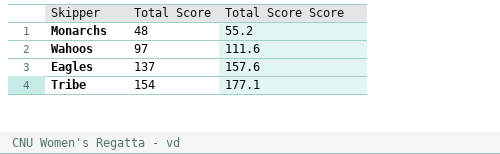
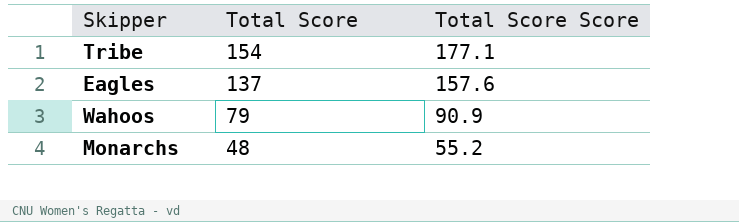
row order: Total Score ascending -> Total Score descending
Wahoos | Total Score: 97 -> 79
Wahoos | Total Score Score: 111.6 -> 90.9

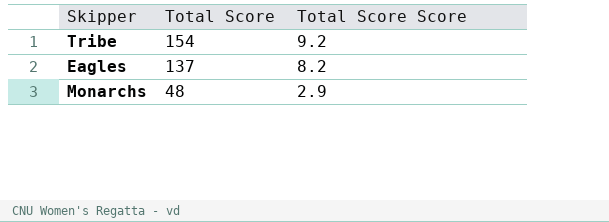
column Total Score Score | formula: [Total Score] * 1.15 -> [Total Score] * 0.06
row Wahoos: 79 | 90.9 -> none

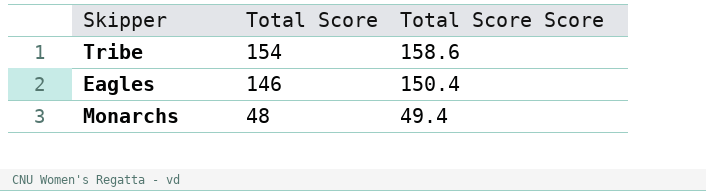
column Total Score Score | formula: [Total Score] * 0.06 -> [Total Score] * 1.03
Eagles | Total Score: 137 -> 146

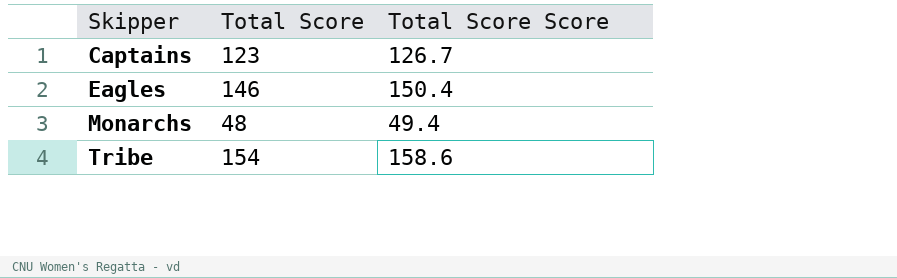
row order: Total Score descending -> Skipper ascending
row Captains: none -> 123 | 126.7

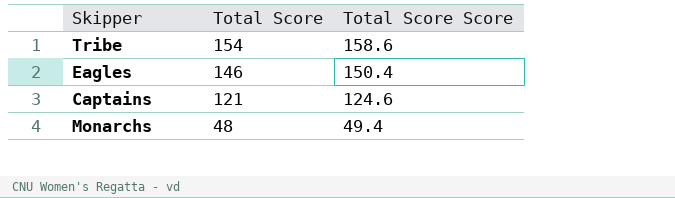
row order: Skipper ascending -> Total Score descending
Captains | Total Score: 123 -> 121
Captains | Total Score Score: 126.7 -> 124.6

